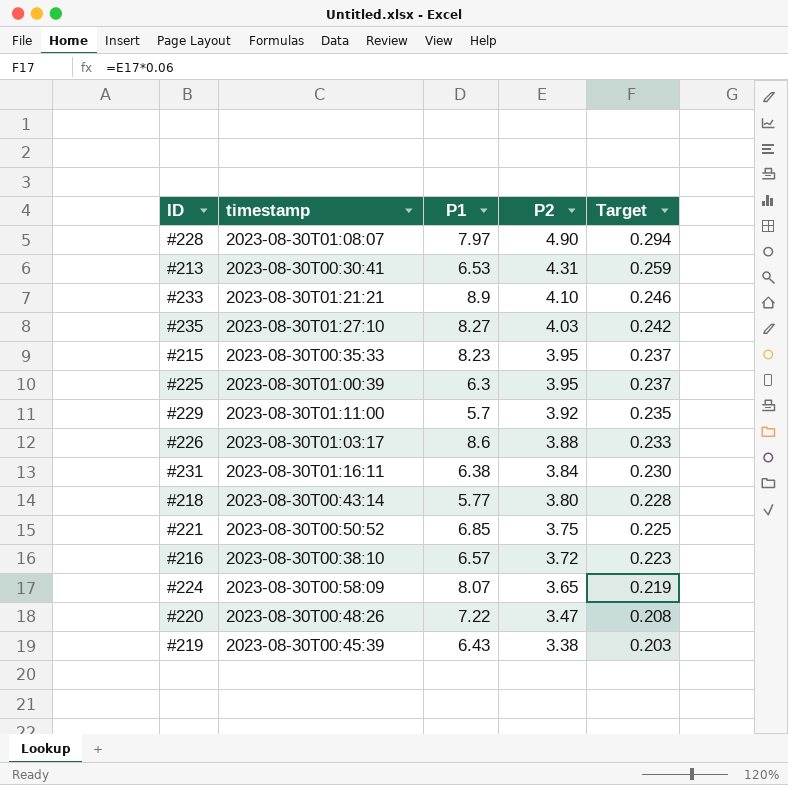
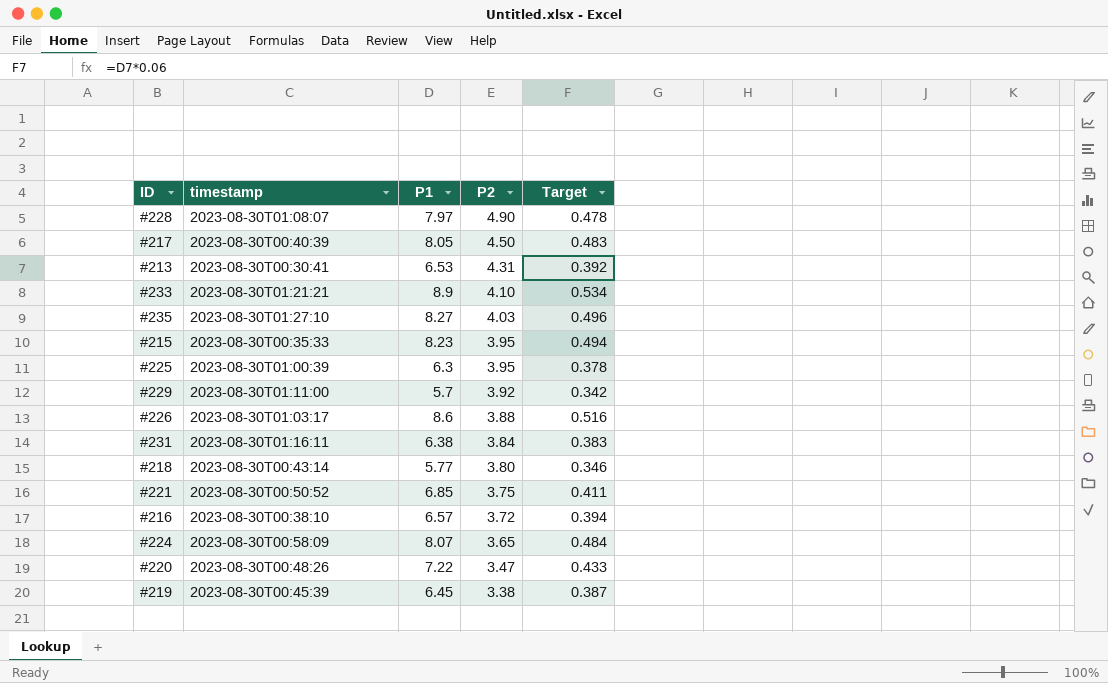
column Target | formula: [P2] * 0.06 -> [P1] * 0.06
row #217: none -> 2023-08-30T00:40:39 | 8.05 | 4.50 | 0.483
#219 | P1: 6.43 -> 6.45

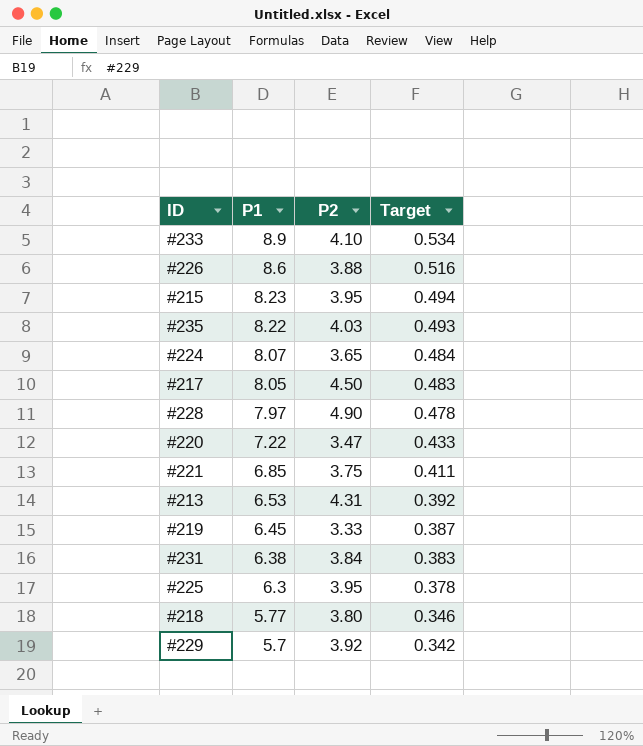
row order: P2 descending -> P1 descending
column timestamp | position: 2 -> none
row #216: 2023-08-30T00:38:10 | 6.57 | 3.72 | 0.394 -> none
#235 | P1: 8.27 -> 8.22
#235 | Target: 0.496 -> 0.493
#219 | P2: 3.38 -> 3.33

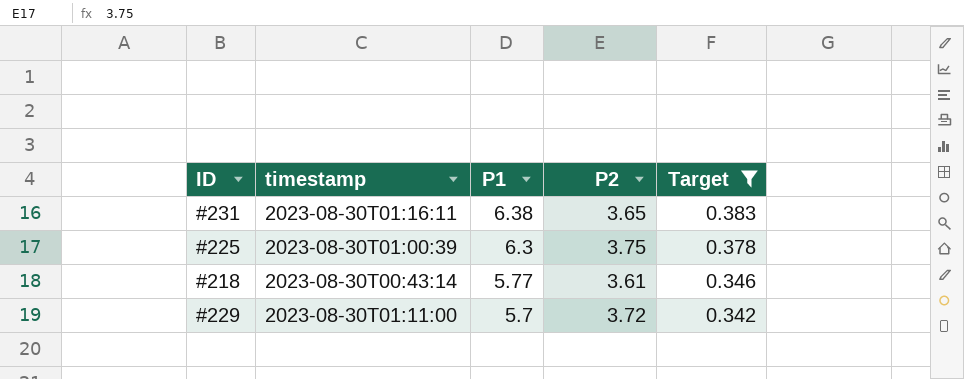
filter: none -> Target <= 0.383
column timestamp | position: none -> 2
#231 | P2: 3.84 -> 3.65
#225 | P2: 3.95 -> 3.75
#218 | P2: 3.80 -> 3.61
#229 | P2: 3.92 -> 3.72

